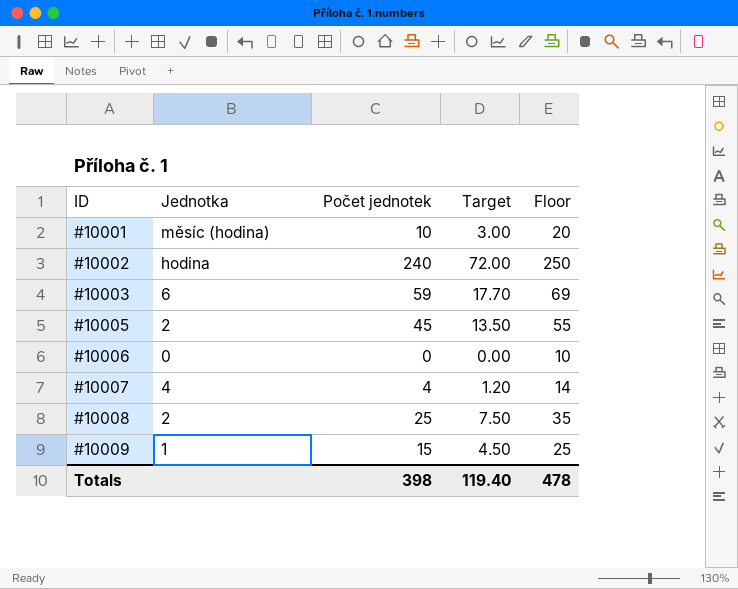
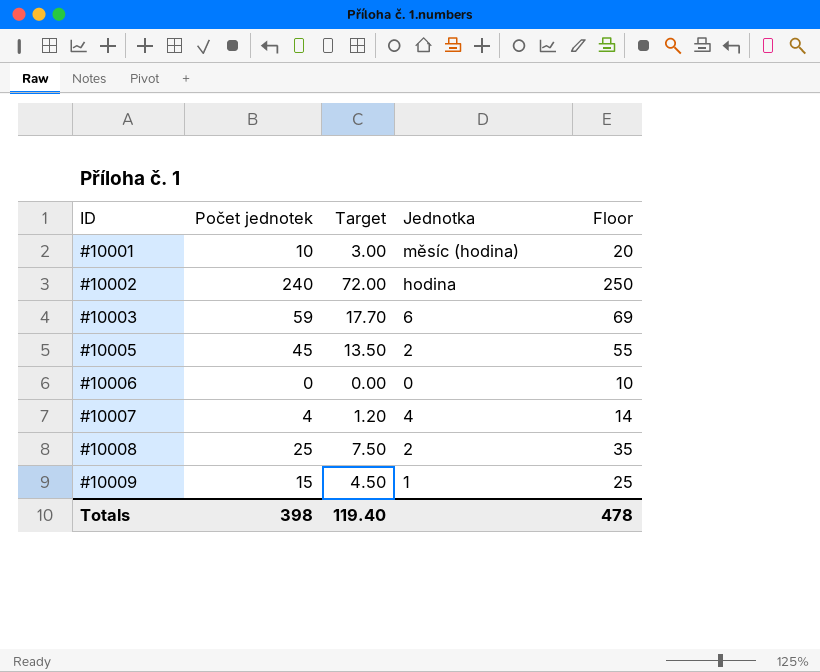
column Jednotka | position: 2 -> 4

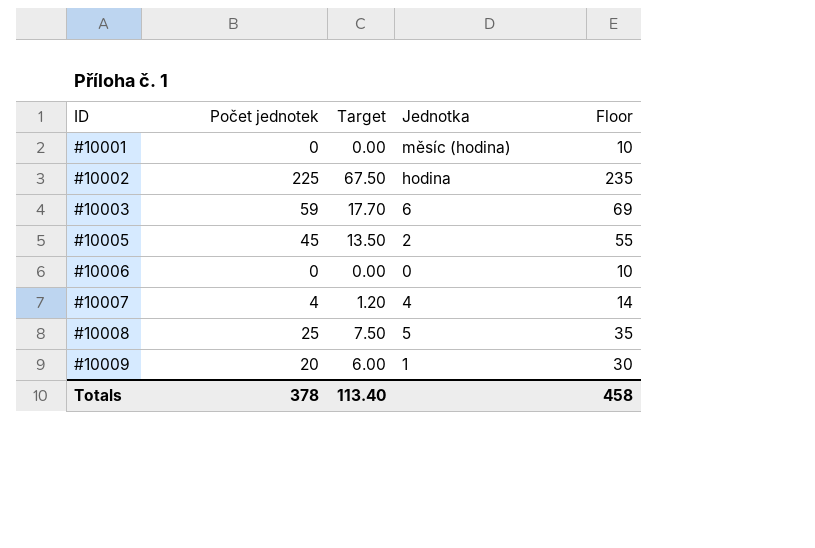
#10001 | Počet jednotek: 10 -> 0
#10001 | Target: 3.00 -> 0.00
#10001 | Floor: 20 -> 10
#10002 | Počet jednotek: 240 -> 225
#10002 | Target: 72.00 -> 67.50
#10002 | Floor: 250 -> 235
#10008 | Jednotka: 2 -> 5
#10009 | Počet jednotek: 15 -> 20
#10009 | Target: 4.50 -> 6.00
#10009 | Floor: 25 -> 30
Totals | Počet jednotek: 398 -> 378
Totals | Target: 119.40 -> 113.40
Totals | Floor: 478 -> 458

